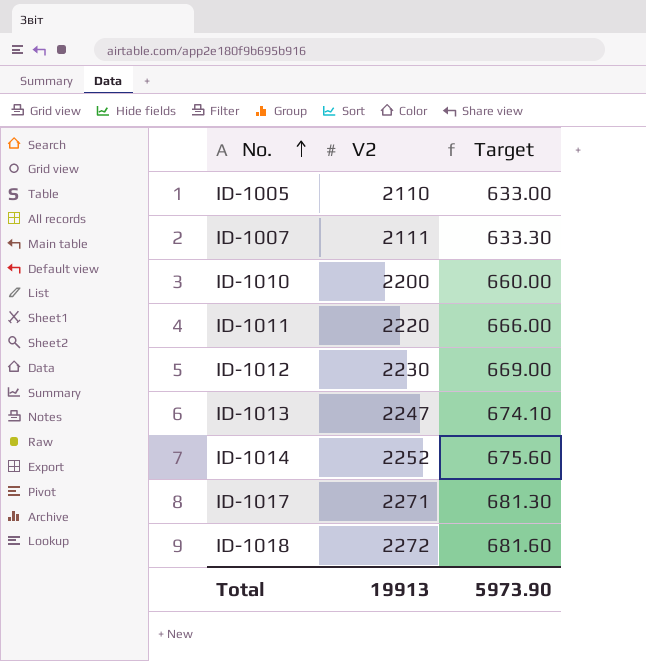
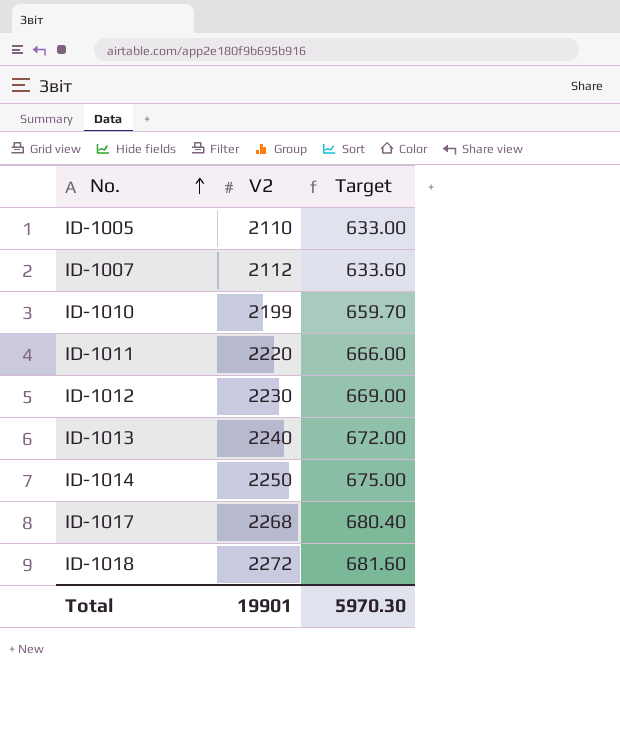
ID-1007 | V2: 2111 -> 2112
ID-1007 | Target: 633.30 -> 633.60
ID-1010 | V2: 2200 -> 2199
ID-1010 | Target: 660.00 -> 659.70
ID-1013 | V2: 2247 -> 2240
ID-1013 | Target: 674.10 -> 672.00
ID-1014 | V2: 2252 -> 2250
ID-1014 | Target: 675.60 -> 675.00
ID-1017 | V2: 2271 -> 2268
ID-1017 | Target: 681.30 -> 680.40
Total | V2: 19913 -> 19901
Total | Target: 5973.90 -> 5970.30

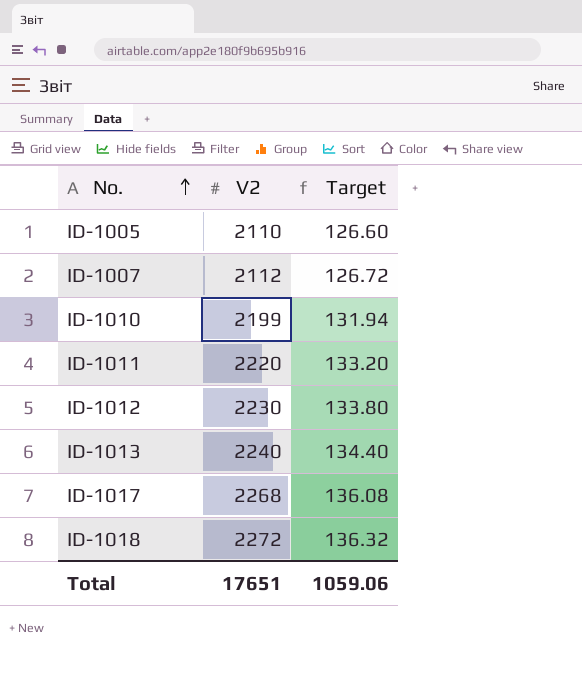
column Target | formula: [V2] * 0.3 -> [V2] * 0.06
row ID-1014: 2250 | 675.00 -> none
Total | V2: 19901 -> 17651
Total | Target: 5970.30 -> 1059.06

